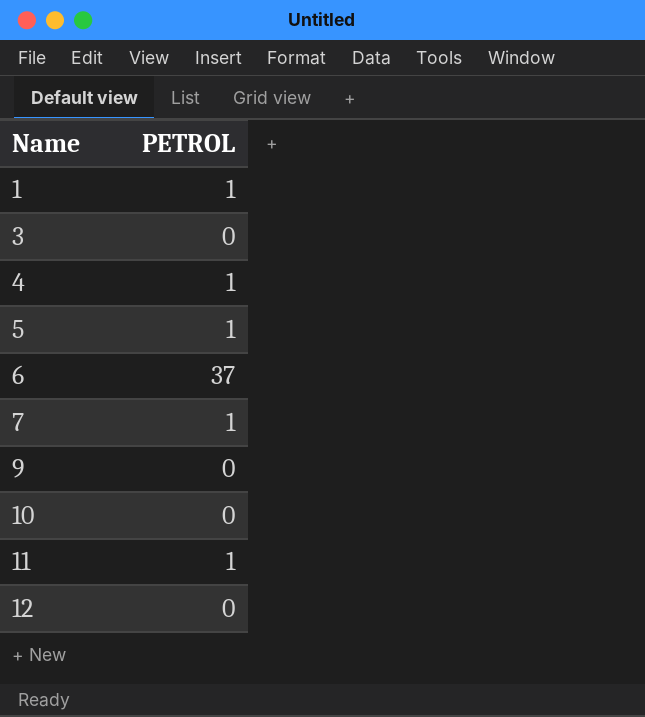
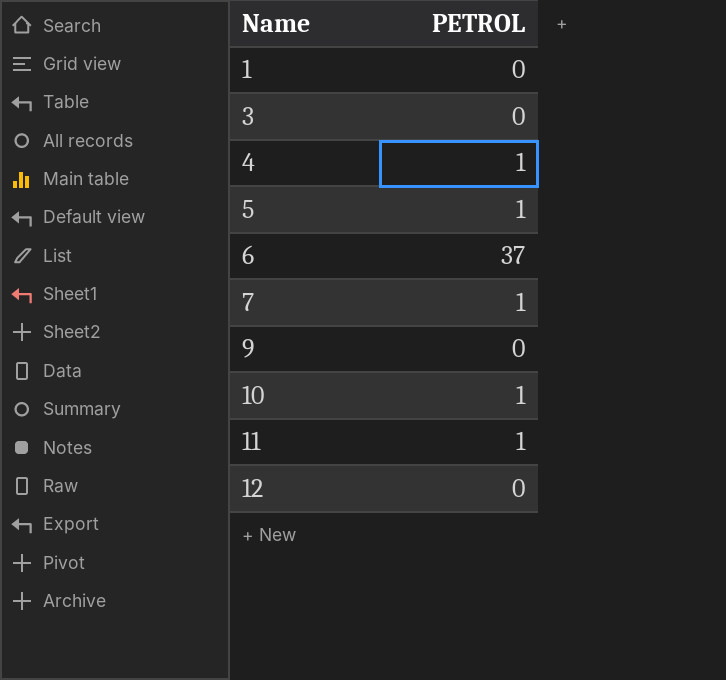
1 | PETROL: 1 -> 0
10 | PETROL: 0 -> 1

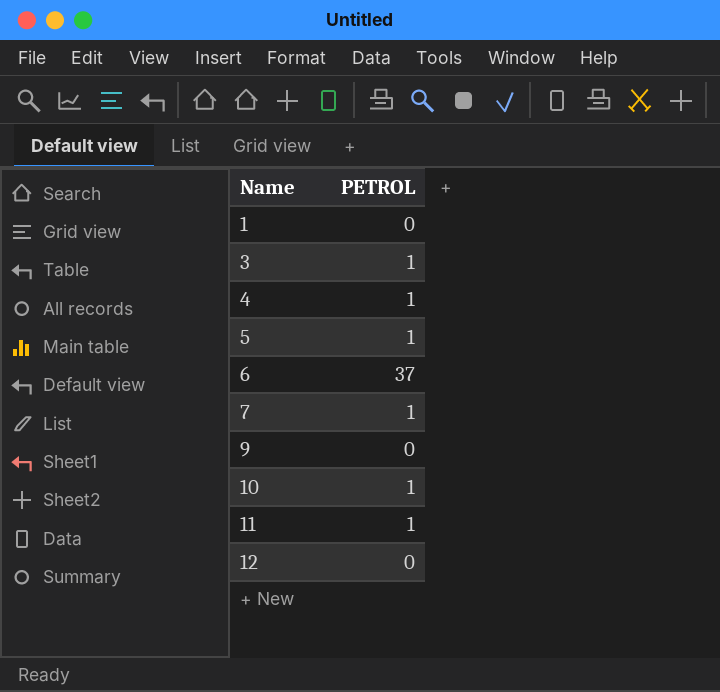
3 | PETROL: 0 -> 1

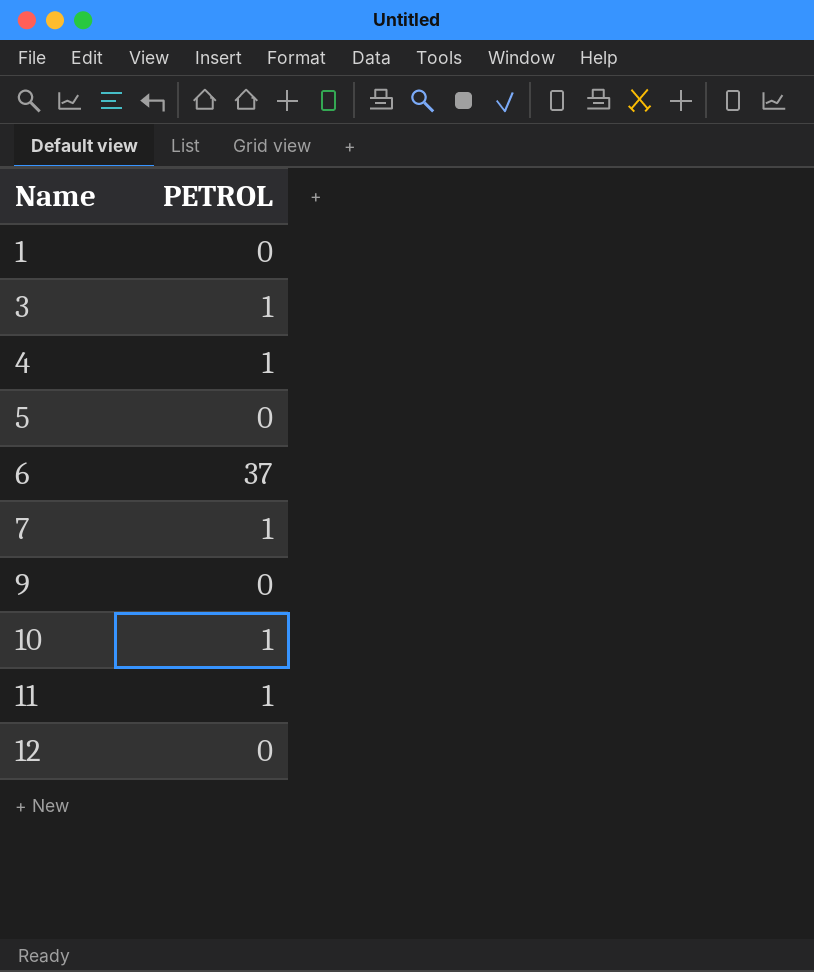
5 | PETROL: 1 -> 0

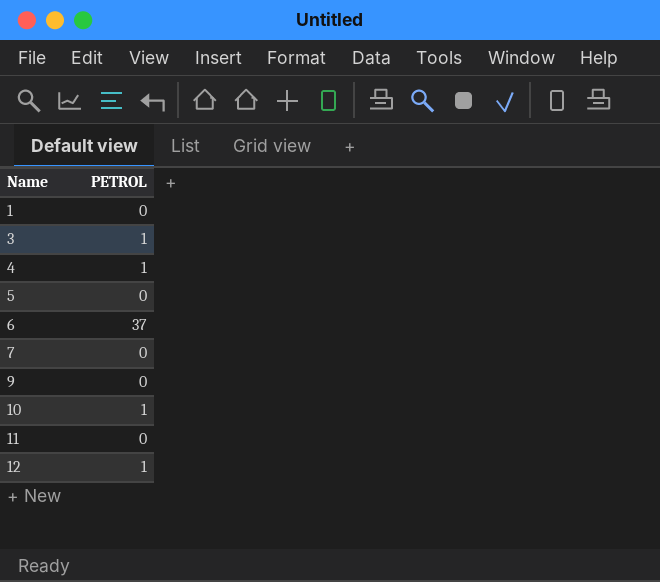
7 | PETROL: 1 -> 0
11 | PETROL: 1 -> 0
12 | PETROL: 0 -> 1

